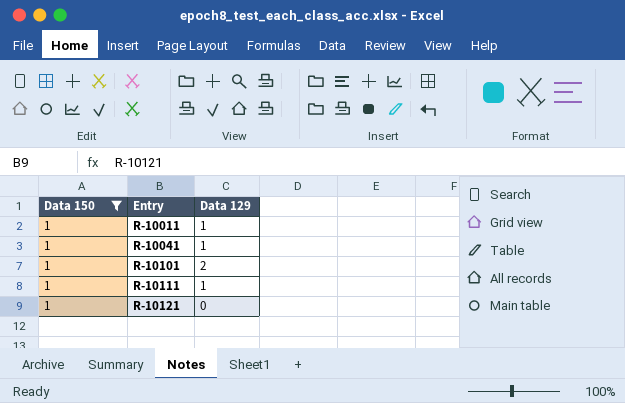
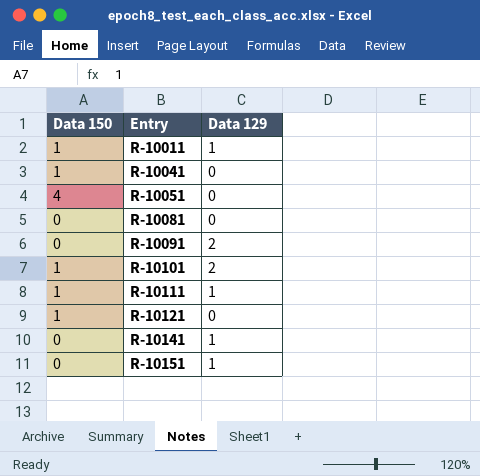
filter: Data 150 = 1 -> none
R-10041 | Data 129: 1 -> 0

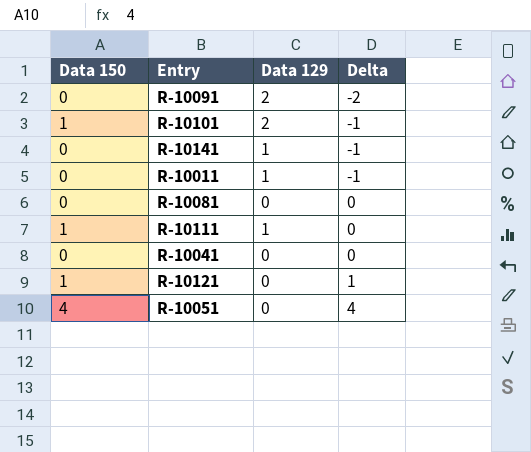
row order: Entry ascending -> Delta ascending
column Delta | formula: none -> [Data 150] - [Data 129]
row R-10151: 0 | 1 -> none
R-10011 | Data 150: 1 -> 0
R-10041 | Data 150: 1 -> 0

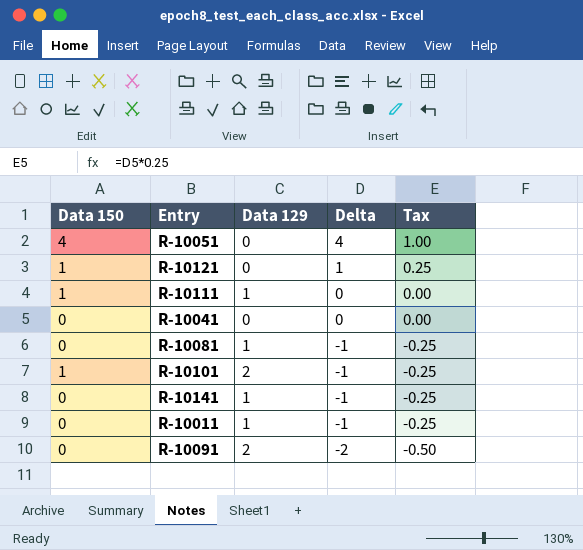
row order: Delta ascending -> Delta descending
column Tax | formula: none -> [Delta] * 0.25
R-10081 | Data 129: 0 -> 1
R-10081 | Delta: 0 -> -1

